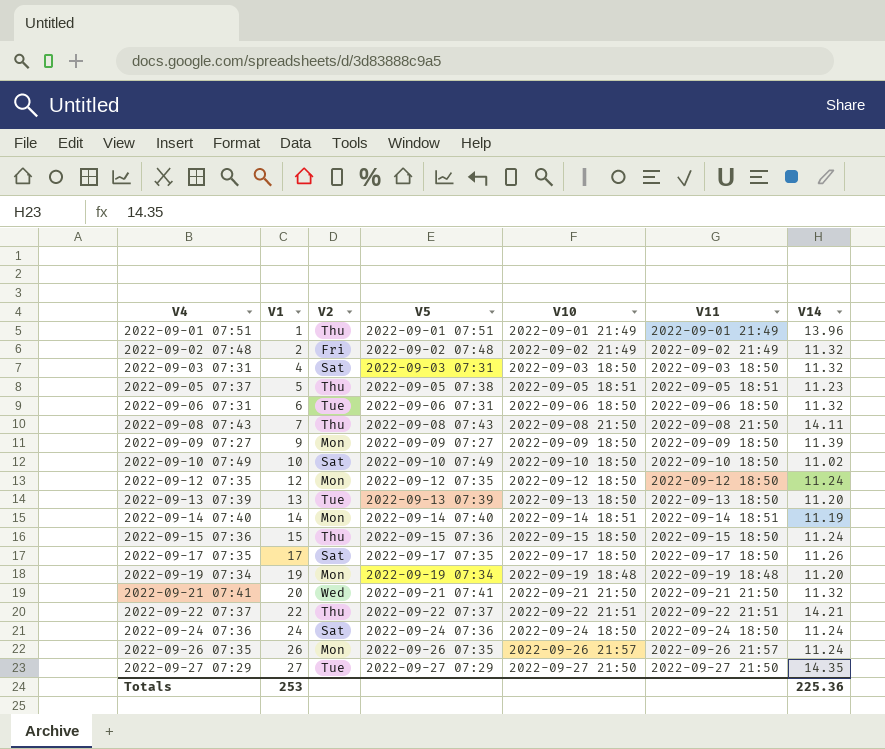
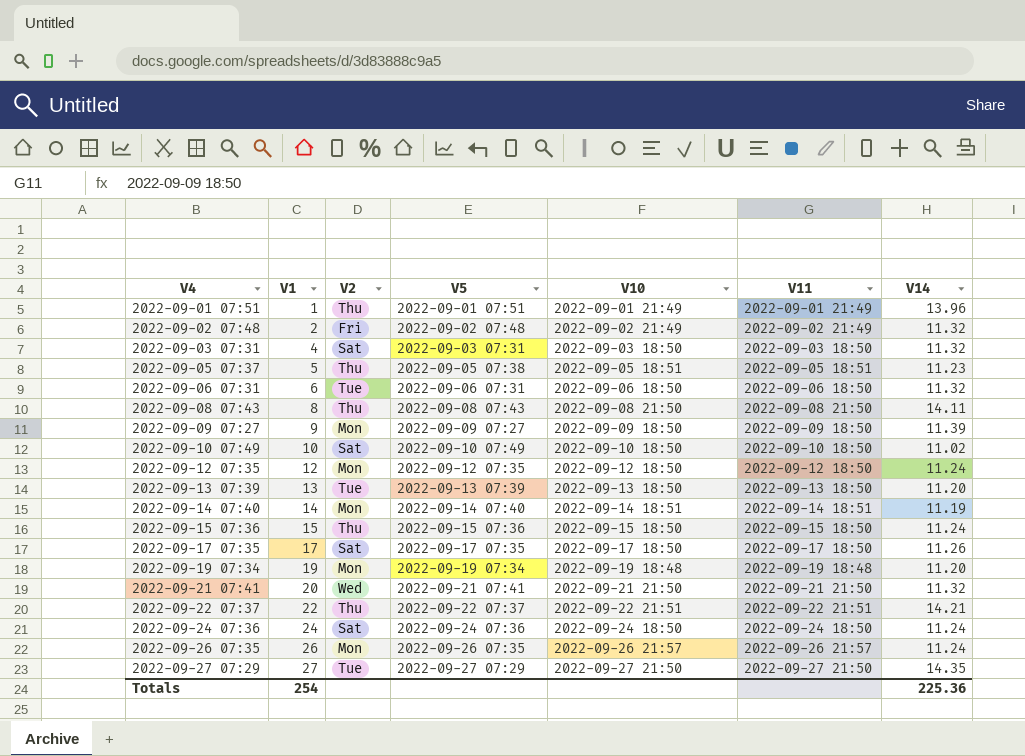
2022-09-08 07:43 | V1: 7 -> 8
Totals | V1: 253 -> 254

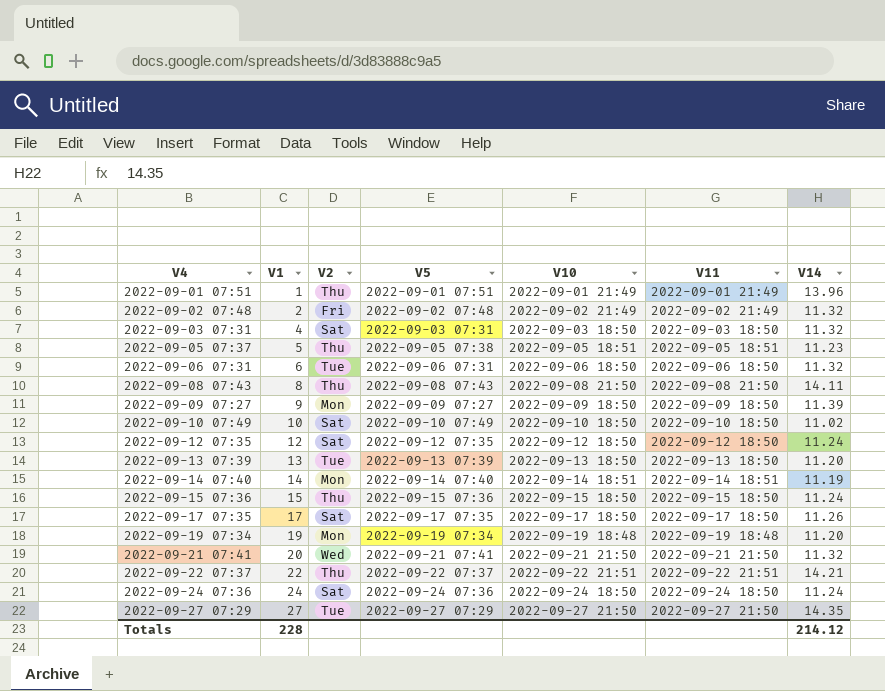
row 2022-09-26 07:35: 26 | Mon | 2022-09-26 07:35 | 2022-09-26 21:57 | 2022-09-26 21:57 | 11.24 -> none
2022-09-12 07:35 | V2: Mon -> Sat
Totals | V1: 254 -> 228
Totals | V14: 225.36 -> 214.12

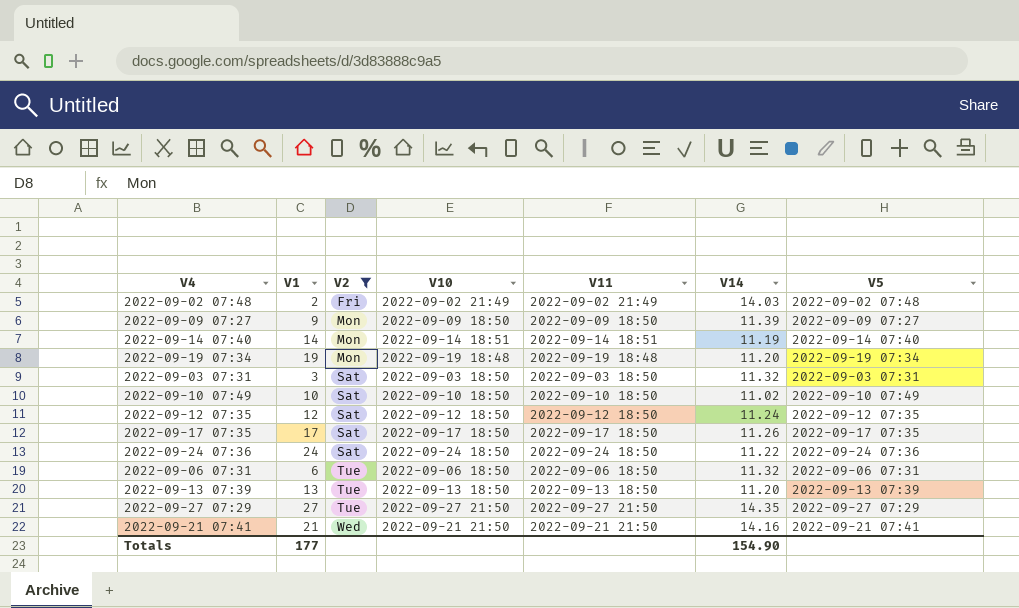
filter: none -> V2 != Thu
row order: V4 ascending -> V2 ascending
column V5 | position: 4 -> 7
2022-09-02 07:48 | V14: 11.32 -> 14.03
2022-09-03 07:31 | V1: 4 -> 3
2022-09-24 07:36 | V14: 11.24 -> 11.22
2022-09-21 07:41 | V1: 20 -> 21
2022-09-21 07:41 | V14: 11.32 -> 14.16
Totals | V1: 228 -> 177
Totals | V14: 214.12 -> 154.90

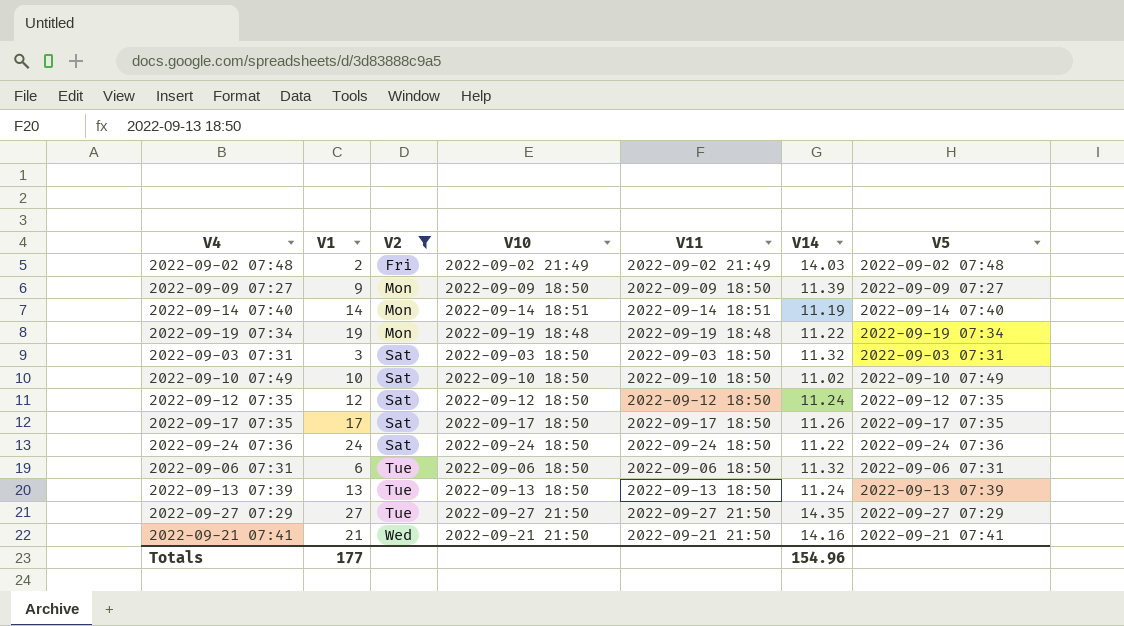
2022-09-19 07:34 | V14: 11.20 -> 11.22
2022-09-13 07:39 | V14: 11.20 -> 11.24
Totals | V14: 154.90 -> 154.96

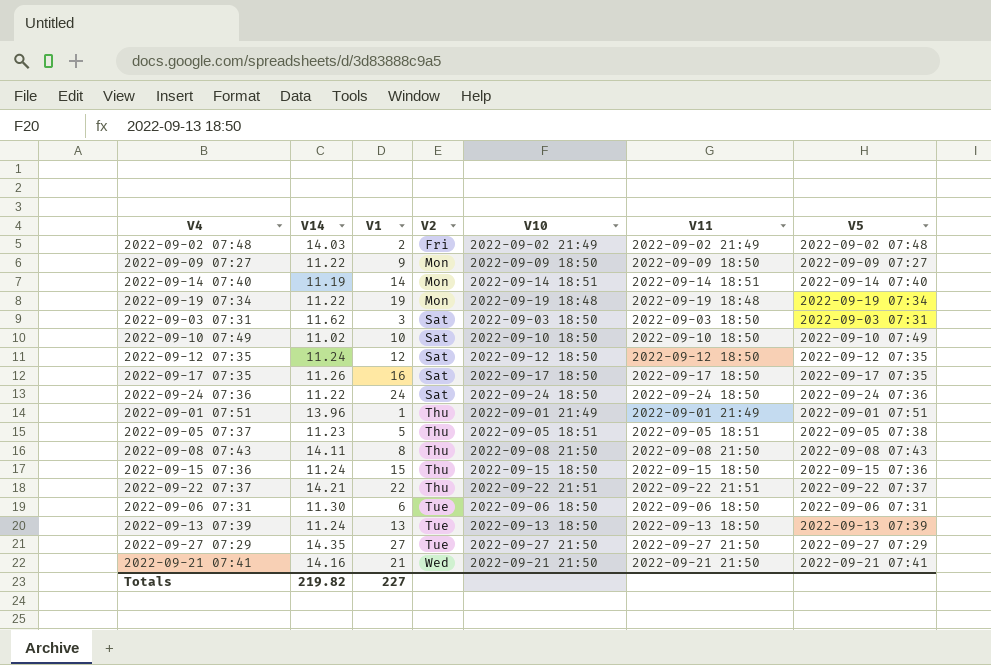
filter: V2 != Thu -> none
column V14 | position: 6 -> 2
2022-09-09 07:27 | V14: 11.39 -> 11.22
2022-09-03 07:31 | V14: 11.32 -> 11.62
2022-09-17 07:35 | V1: 17 -> 16
2022-09-06 07:31 | V14: 11.32 -> 11.30
Totals | V14: 154.96 -> 219.82
Totals | V1: 177 -> 227

